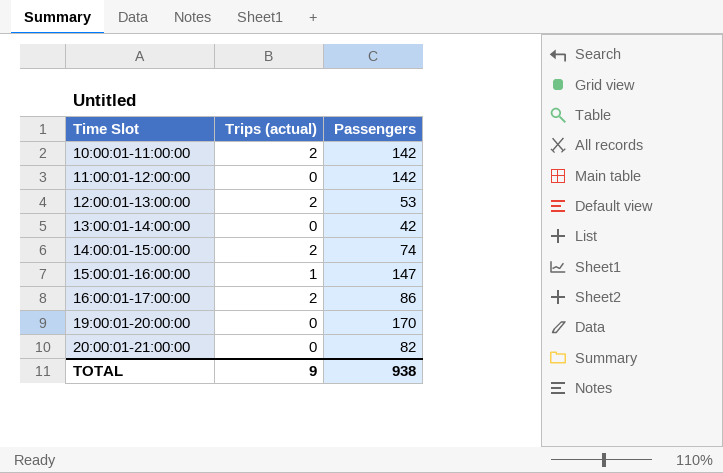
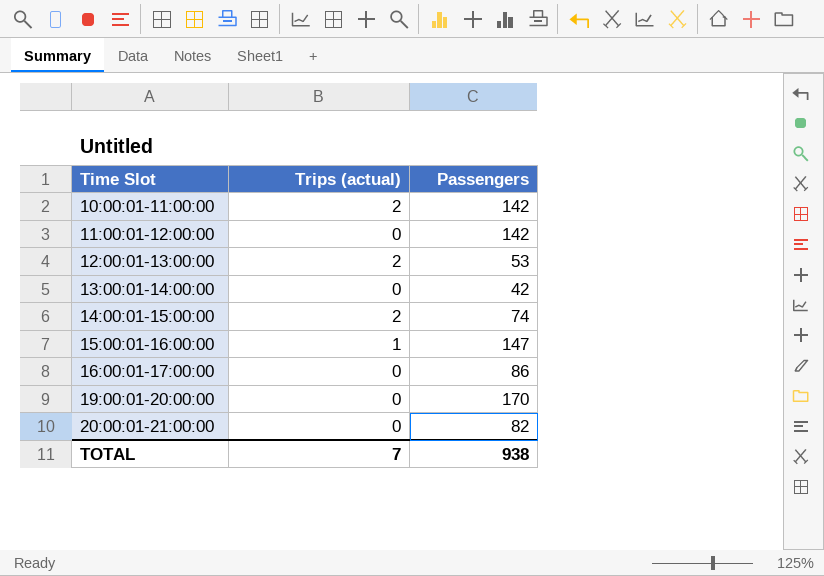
16:00:01-17:00:00 | Trips (actual): 2 -> 0
TOTAL | Trips (actual): 9 -> 7

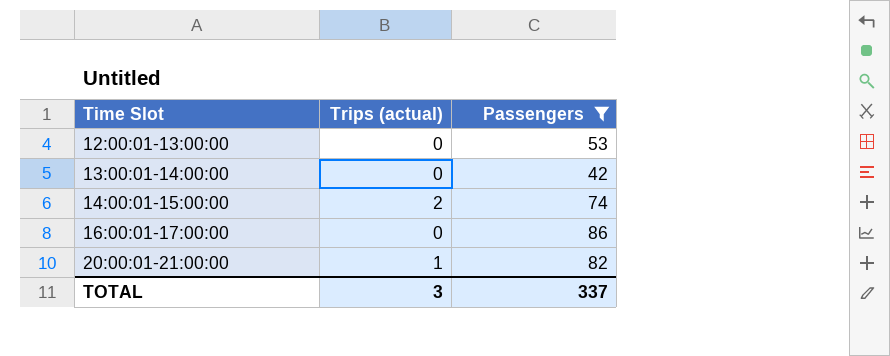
filter: none -> Passengers <= 86
12:00:01-13:00:00 | Trips (actual): 2 -> 0
20:00:01-21:00:00 | Trips (actual): 0 -> 1
TOTAL | Trips (actual): 7 -> 3
TOTAL | Passengers: 938 -> 337

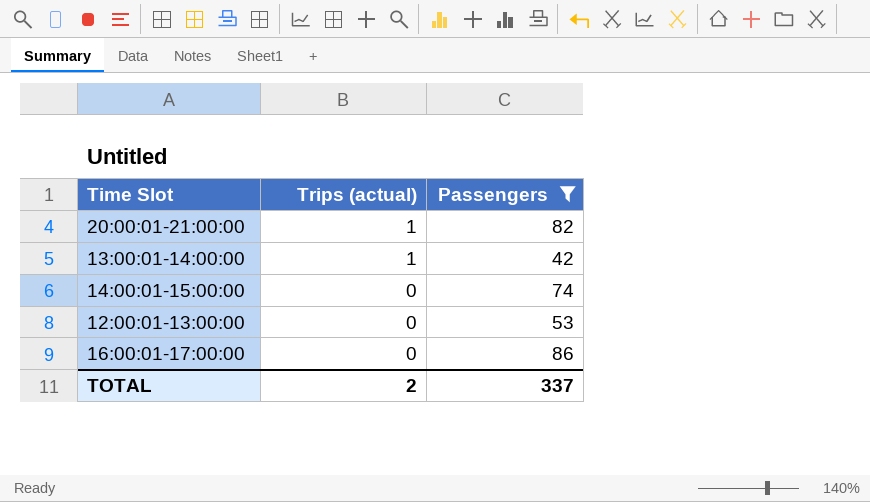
row order: Time Slot ascending -> Trips (actual) descending
13:00:01-14:00:00 | Trips (actual): 0 -> 1
14:00:01-15:00:00 | Trips (actual): 2 -> 0
TOTAL | Trips (actual): 3 -> 2

